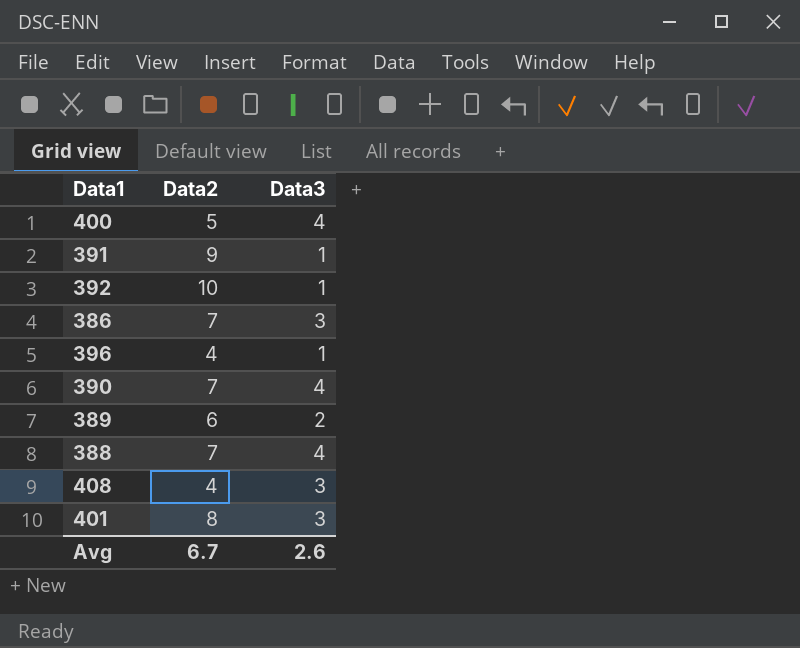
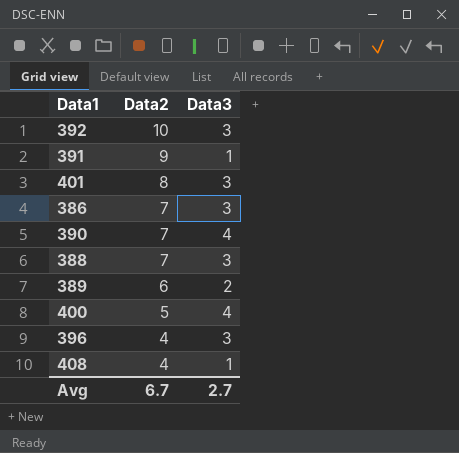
row order: none -> Data2 descending
392 | Data3: 1 -> 3
388 | Data3: 4 -> 3
396 | Data3: 1 -> 3
408 | Data3: 3 -> 1
Avg | Data3: 2.6 -> 2.7

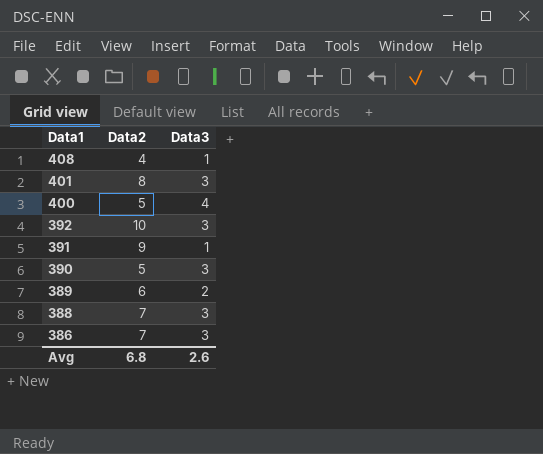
row order: Data2 descending -> Data1 descending
row 396: 4 | 3 -> none
390 | Data2: 7 -> 5
390 | Data3: 4 -> 3
Avg | Data2: 6.7 -> 6.8
Avg | Data3: 2.7 -> 2.6

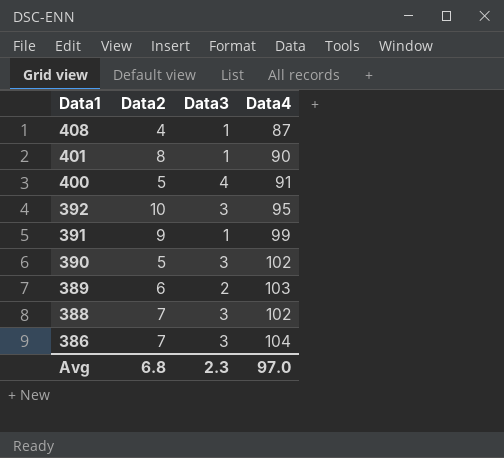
column Data4 | position: none -> 4
401 | Data3: 3 -> 1
Avg | Data3: 2.6 -> 2.3

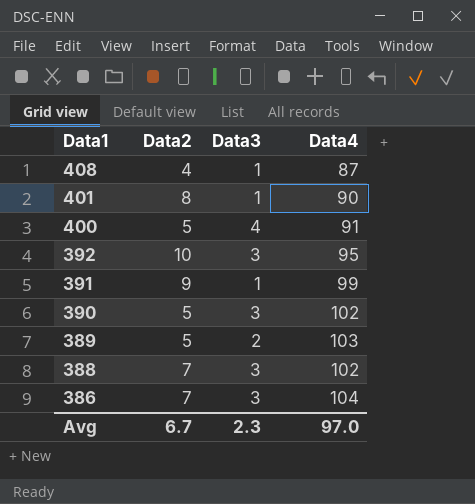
389 | Data2: 6 -> 5
Avg | Data2: 6.8 -> 6.7

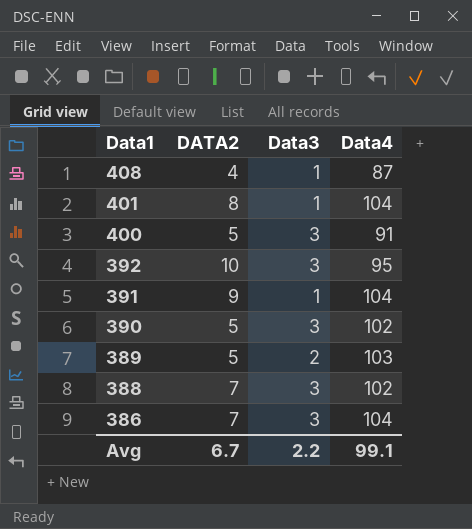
column name: Data2 -> DATA2
401 | Data4: 90 -> 104
400 | Data3: 4 -> 3
391 | Data4: 99 -> 104
Avg | Data3: 2.3 -> 2.2
Avg | Data4: 97.0 -> 99.1

